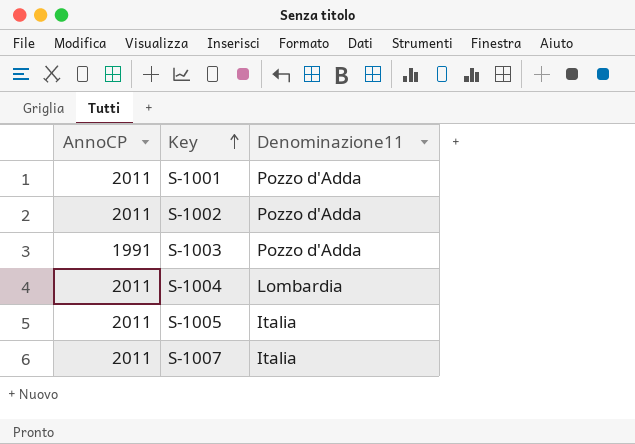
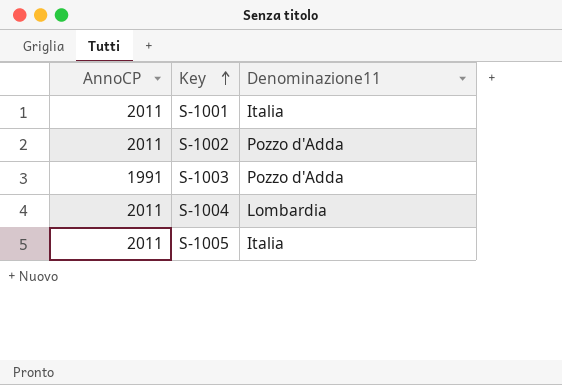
row S-1007: 2011 | Italia -> none
S-1001 | Denominazione11: Pozzo d'Adda -> Italia

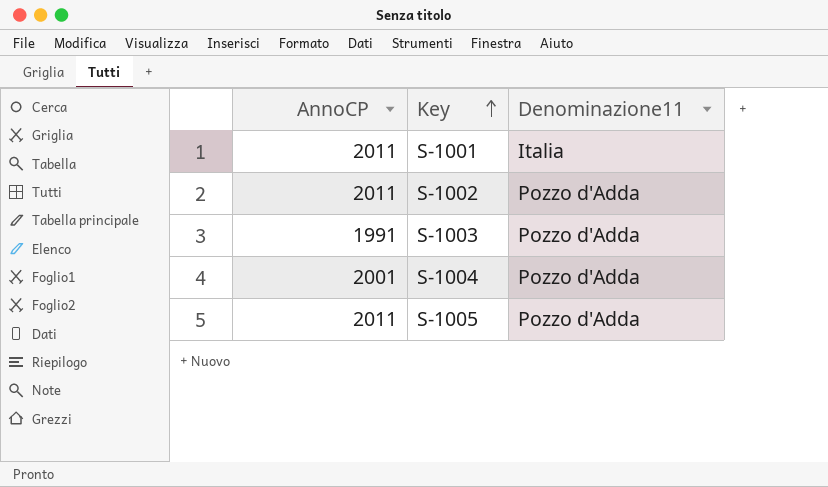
S-1004 | AnnoCP: 2011 -> 2001
S-1004 | Denominazione11: Lombardia -> Pozzo d'Adda
S-1005 | Denominazione11: Italia -> Pozzo d'Adda

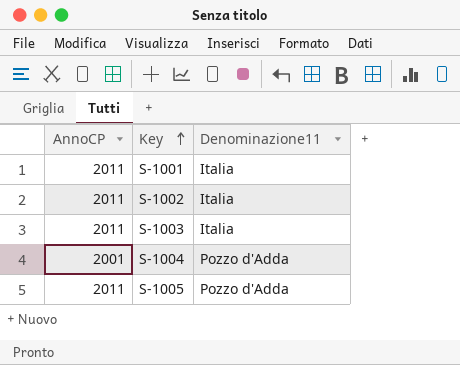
S-1002 | Denominazione11: Pozzo d'Adda -> Italia
S-1003 | AnnoCP: 1991 -> 2011
S-1003 | Denominazione11: Pozzo d'Adda -> Italia

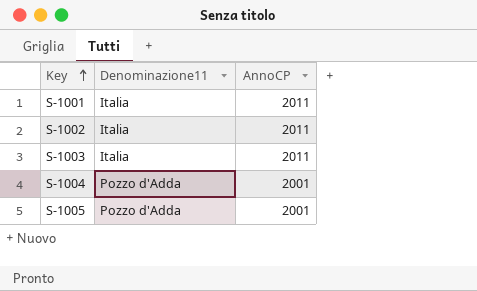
column AnnoCP | position: 1 -> 3
S-1005 | AnnoCP: 2011 -> 2001

